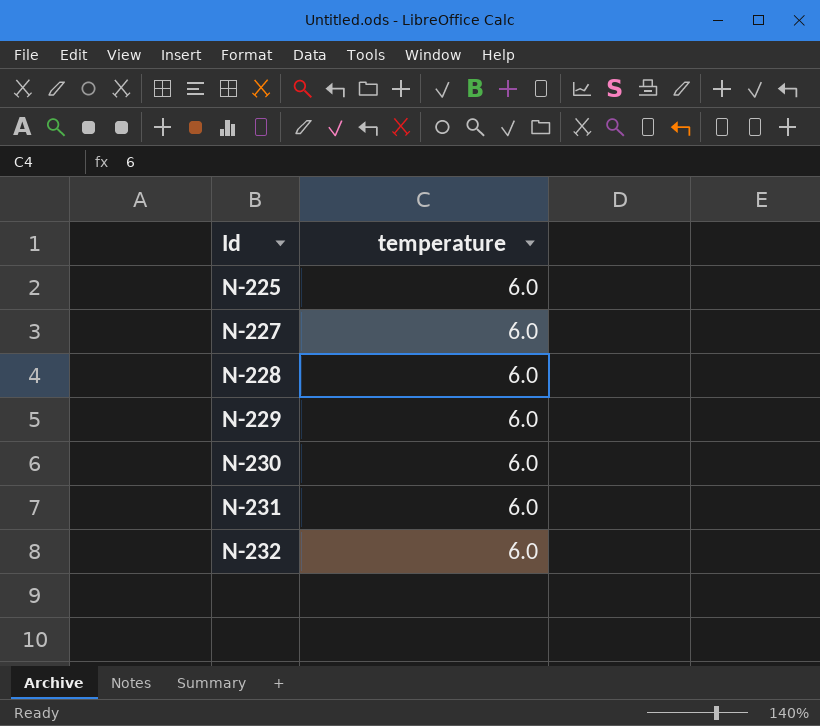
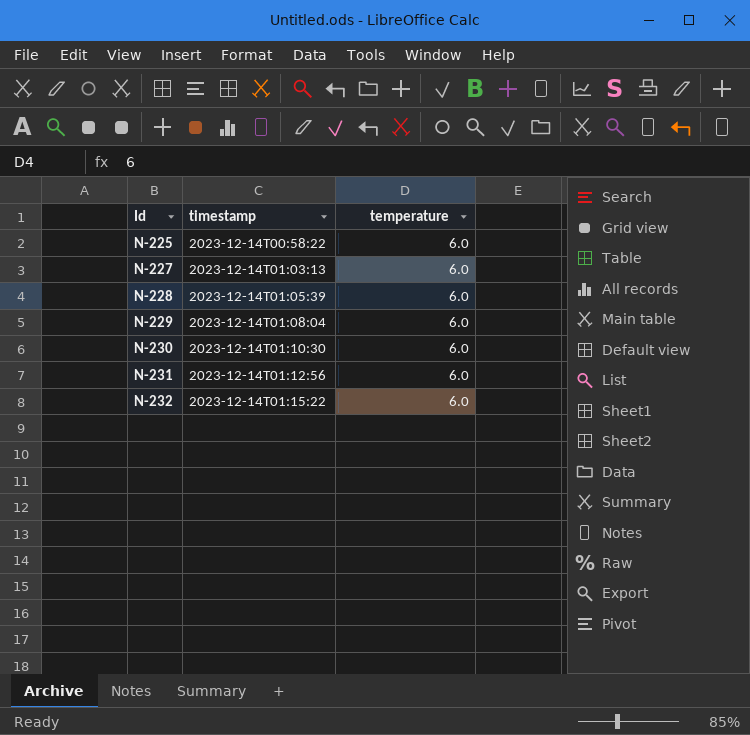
column timestamp | position: none -> 2

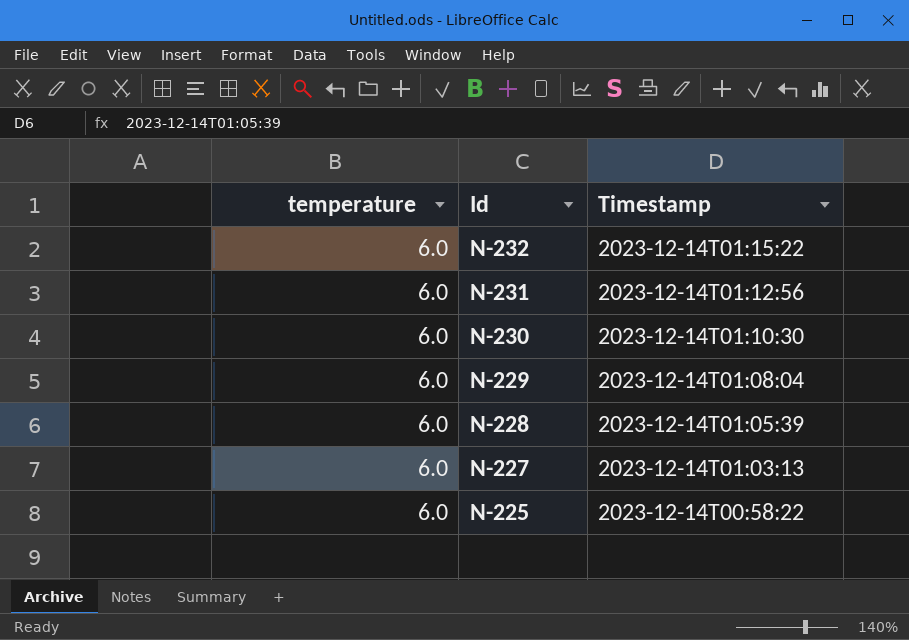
row order: Id ascending -> Id descending
column temperature | position: 3 -> 1
column name: timestamp -> Timestamp

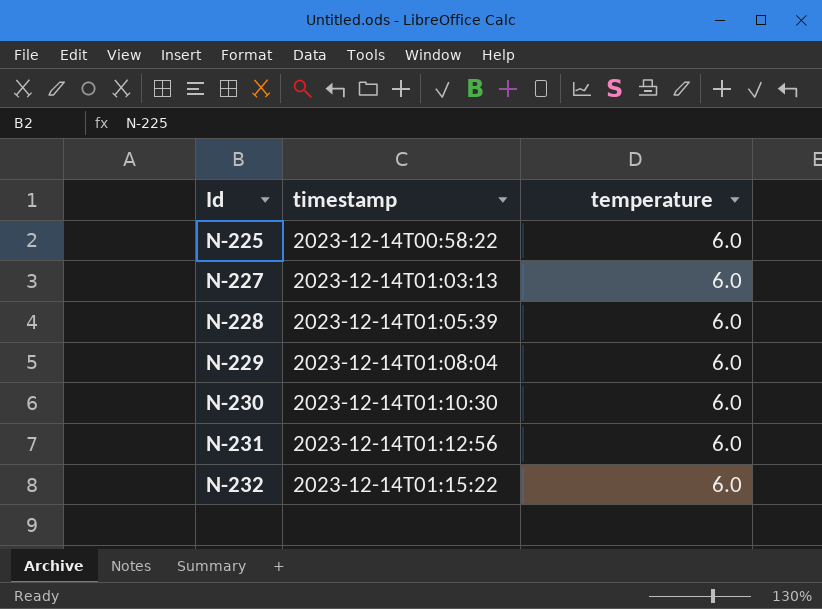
row order: Id descending -> Id ascending
column name: Timestamp -> timestamp
column temperature | position: 1 -> 3

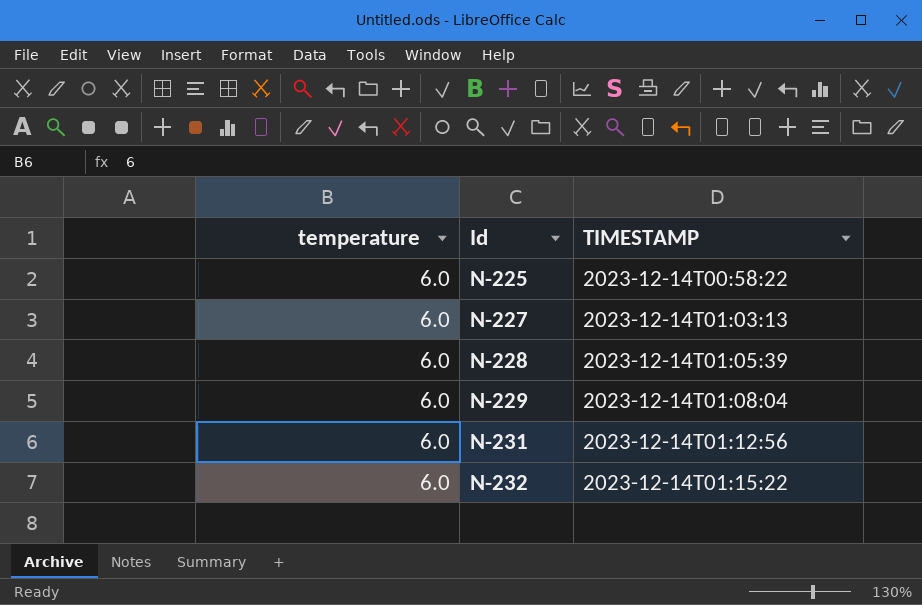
column temperature | position: 3 -> 1
column name: timestamp -> TIMESTAMP
row N-230: 2023-12-14T01:10:30 | 6.0 -> none

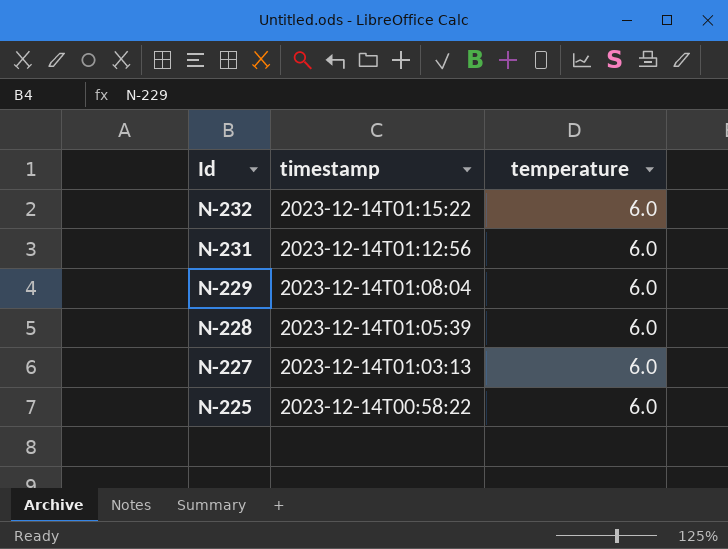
row order: Id ascending -> Id descending
column name: TIMESTAMP -> timestamp
column temperature | position: 1 -> 3

